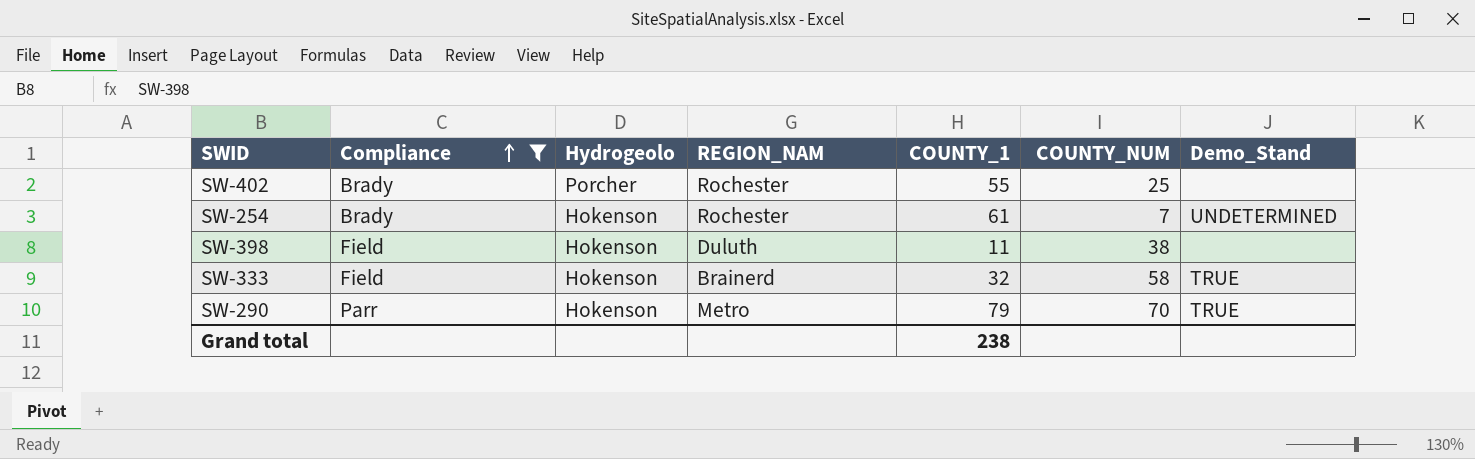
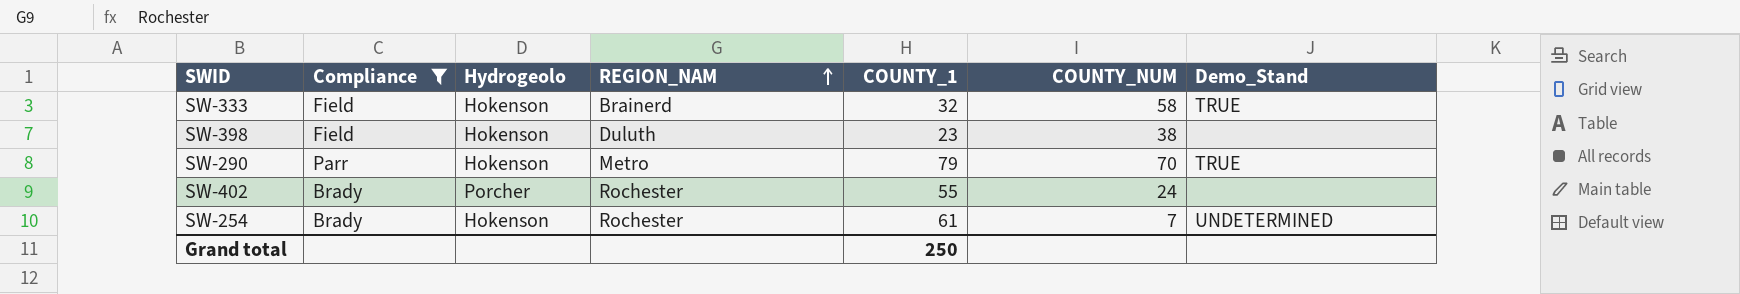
row order: Compliance ascending -> REGION_NAM ascending
SW-398 | COUNTY_1: 11 -> 23
SW-402 | COUNTY_NUM: 25 -> 24
Grand total | COUNTY_1: 238 -> 250

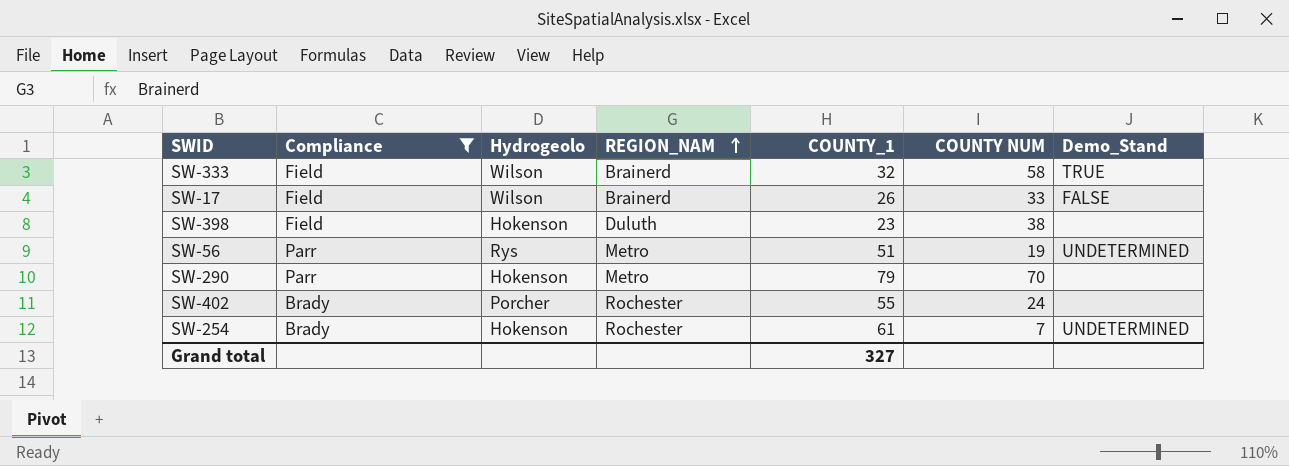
column name: COUNTY_NUM -> COUNTY NUM
SW-333 | Hydrogeolo: Hokenson -> Wilson
row SW-17: none -> Field | Wilson | Brainerd | 26 | 33 | FALSE
row SW-56: none -> Parr | Rys | Metro | 51 | 19 | UNDETERMINED
SW-290 | Demo_Stand: TRUE -> none
Grand total | COUNTY_1: 250 -> 327

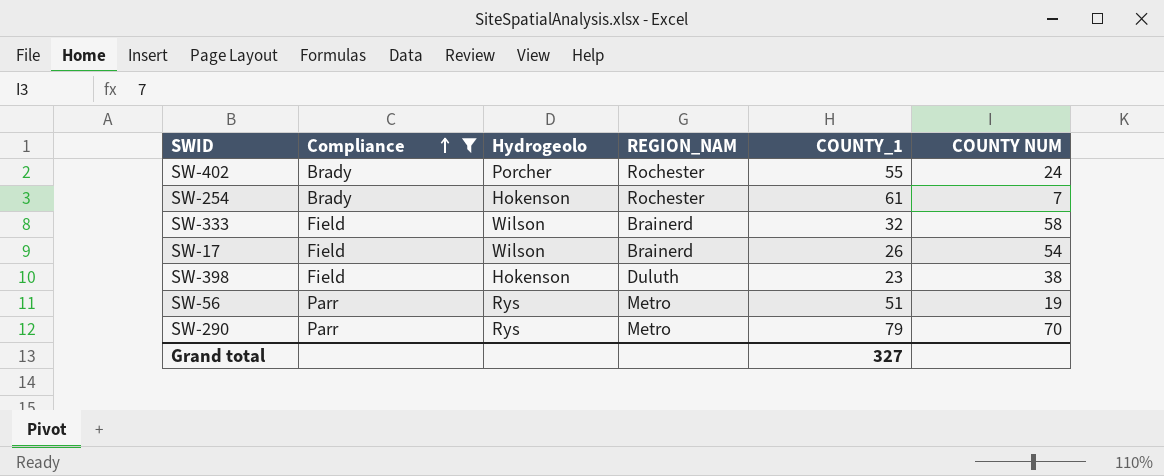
row order: REGION_NAM ascending -> Compliance ascending
column Demo_Stand | position: 7 -> none
SW-17 | COUNTY NUM: 33 -> 54
SW-290 | Hydrogeolo: Hokenson -> Rys

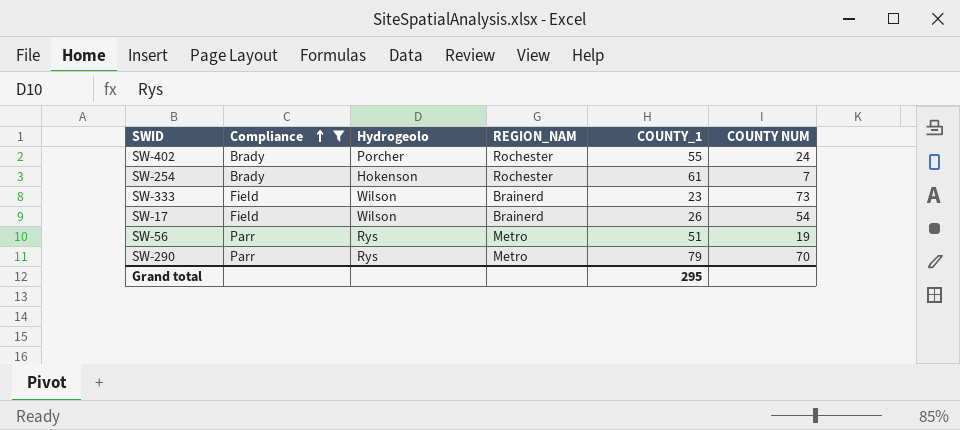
row SW-398: Field | Hokenson | Duluth | 23 | 38 -> none
SW-333 | COUNTY_1: 32 -> 23
SW-333 | COUNTY NUM: 58 -> 73
Grand total | COUNTY_1: 327 -> 295

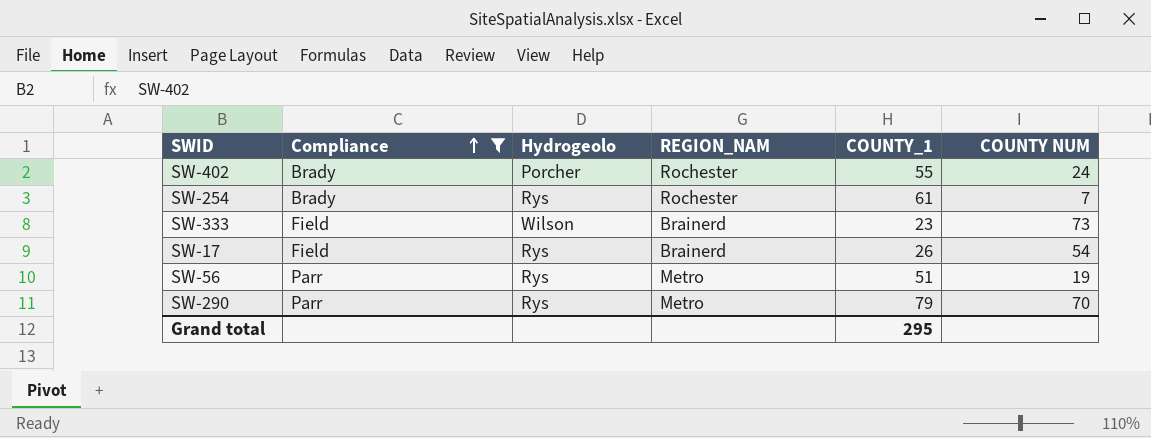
SW-254 | Hydrogeolo: Hokenson -> Rys
SW-17 | Hydrogeolo: Wilson -> Rys

